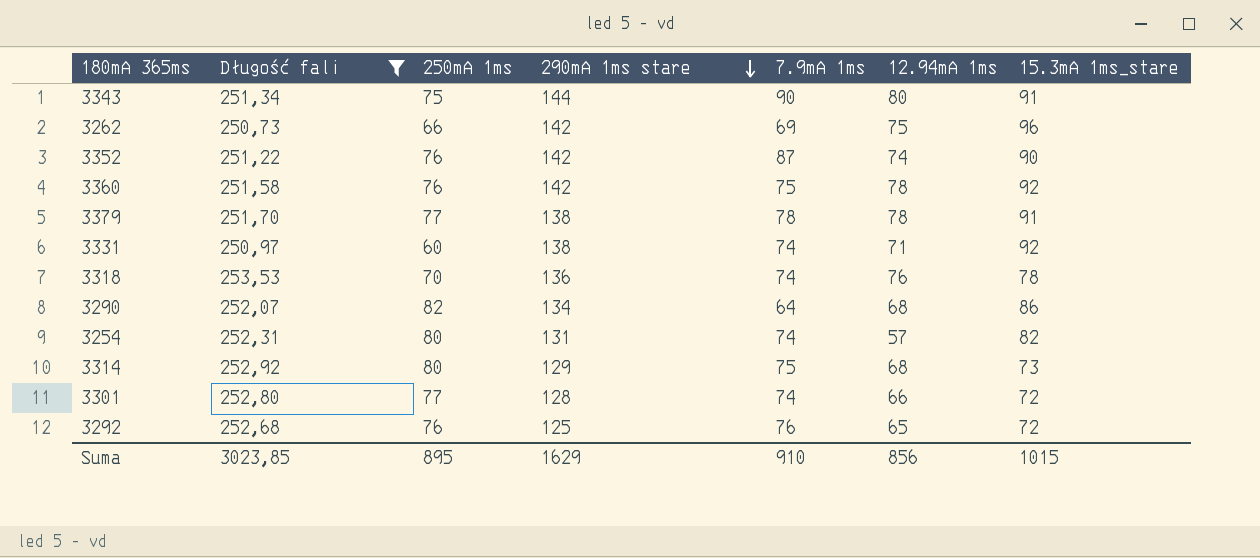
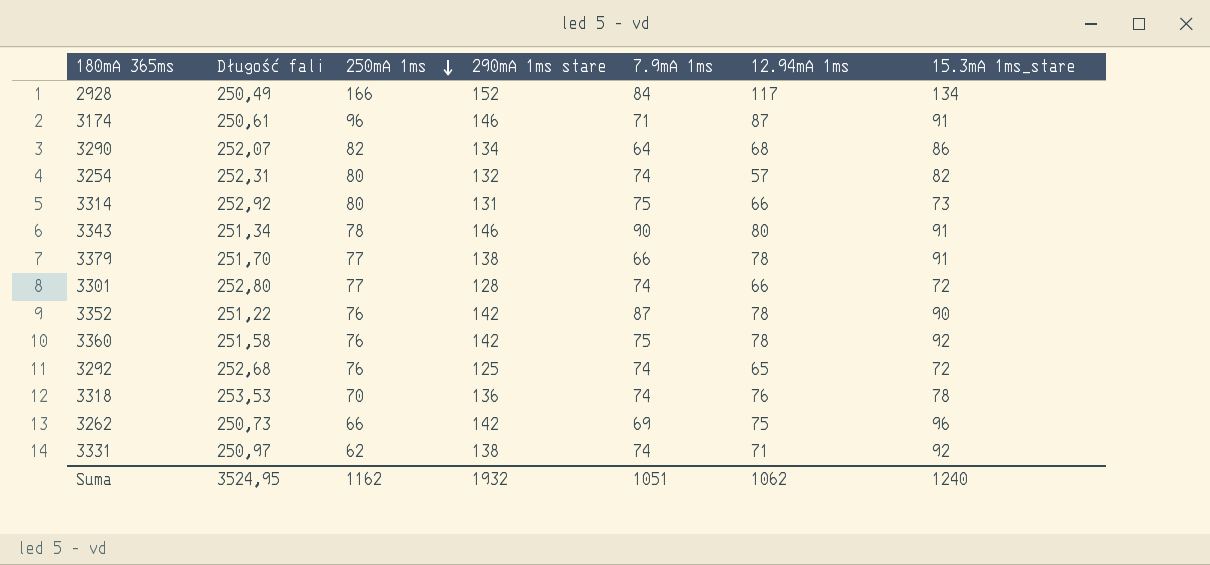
filter: Długość fali >= 250,73 -> none
row order: 290mA 1ms stare descending -> 250mA 1ms descending
3254 | 290mA 1ms stare: 131 -> 132
3314 | 290mA 1ms stare: 129 -> 131
3314 | 12.94mA 1ms: 68 -> 66
3343 | 250mA 1ms: 75 -> 78
3343 | 290mA 1ms stare: 144 -> 146
3379 | 7.9mA 1ms: 78 -> 66
3352 | 12.94mA 1ms: 74 -> 78
3292 | 7.9mA 1ms: 76 -> 74
3331 | 250mA 1ms: 60 -> 62
Suma | Długość fali: 3023,85 -> 3524,95
Suma | 250mA 1ms: 895 -> 1162
Suma | 290mA 1ms stare: 1629 -> 1932
Suma | 7.9mA 1ms: 910 -> 1051
Suma | 12.94mA 1ms: 856 -> 1062
Suma | 15.3mA 1ms_stare: 1015 -> 1240

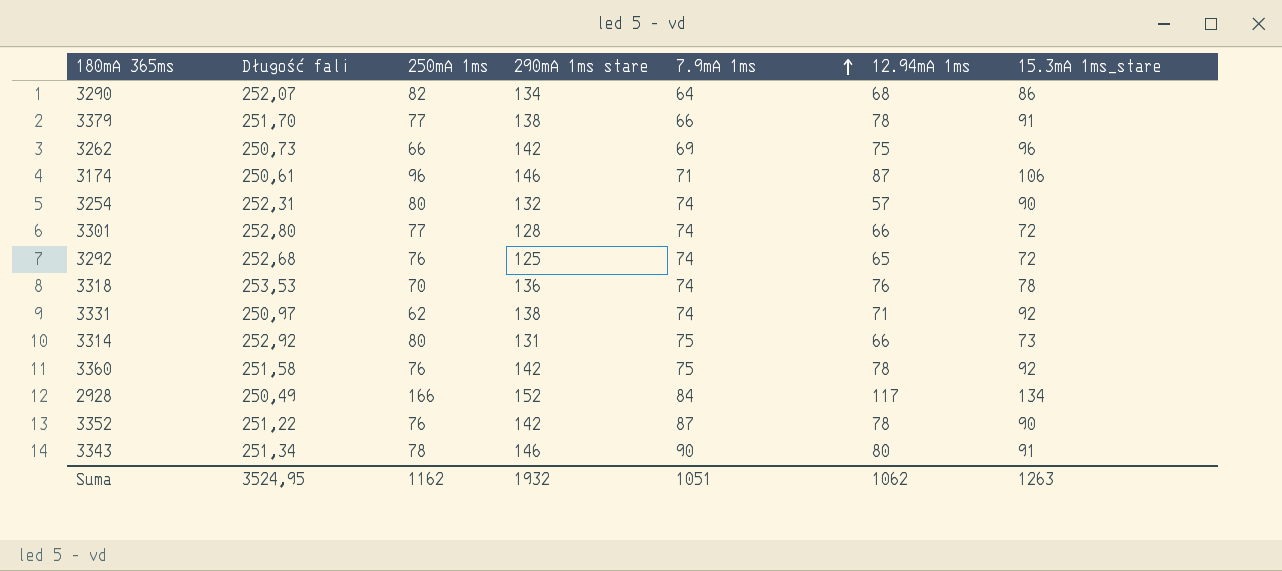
row order: 250mA 1ms descending -> 7.9mA 1ms ascending
3174 | 15.3mA 1ms_stare: 91 -> 106
3254 | 15.3mA 1ms_stare: 82 -> 90
Suma | 15.3mA 1ms_stare: 1240 -> 1263

